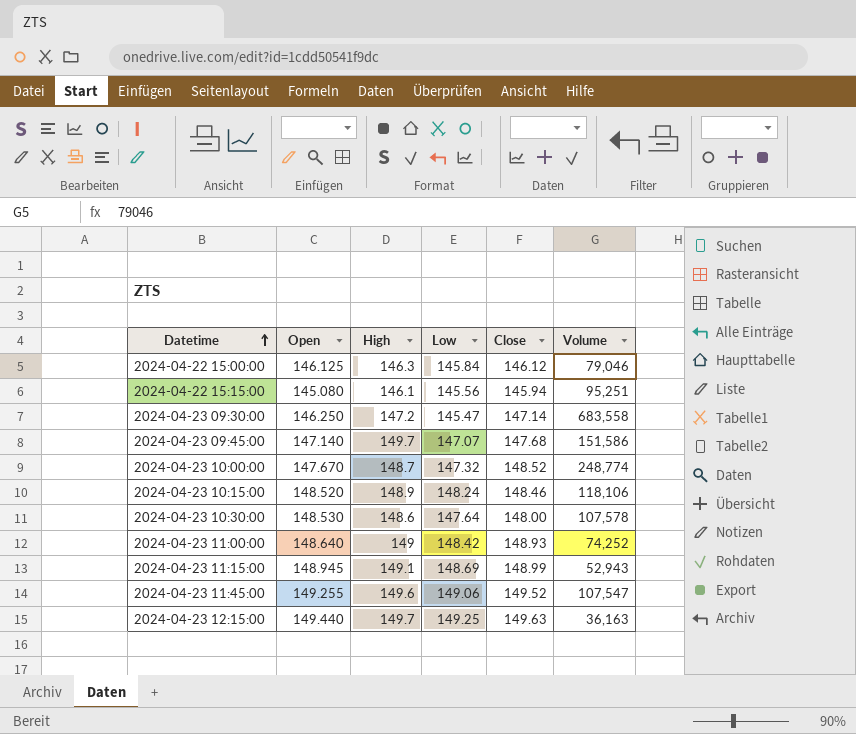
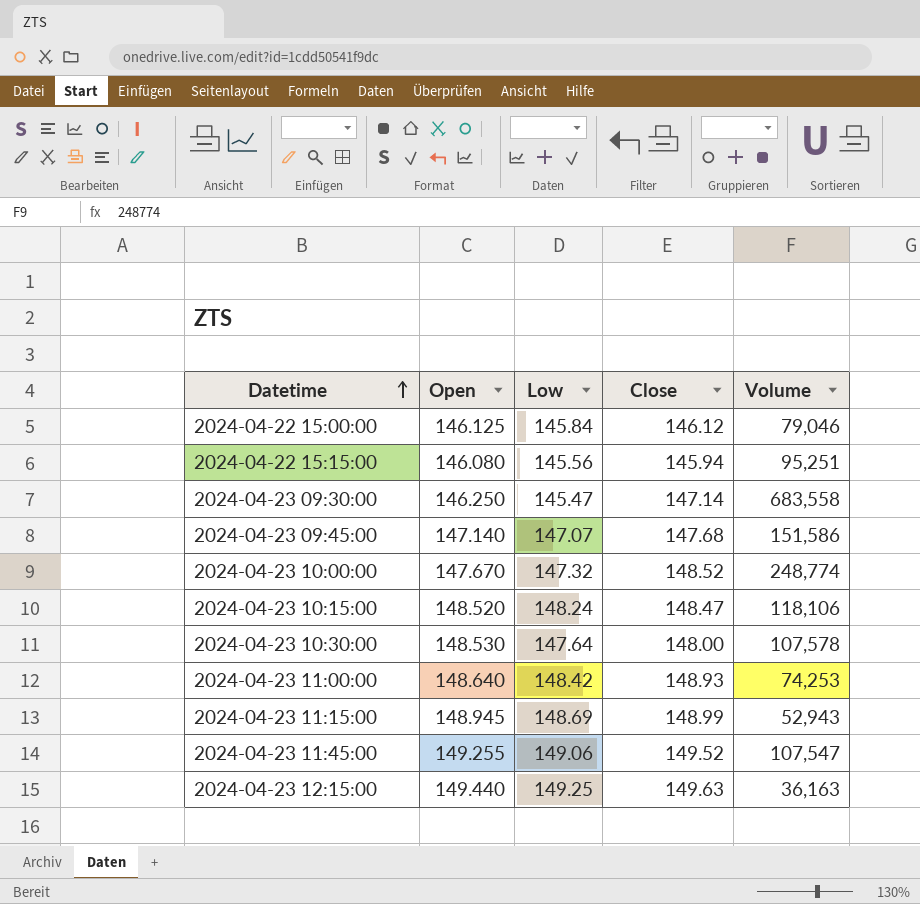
column High | position: 3 -> none
2024-04-22 15:15:00 | Open: 145.080 -> 146.080
2024-04-23 10:15:00 | Close: 148.46 -> 148.47
2024-04-23 11:00:00 | Volume: 74,252 -> 74,253

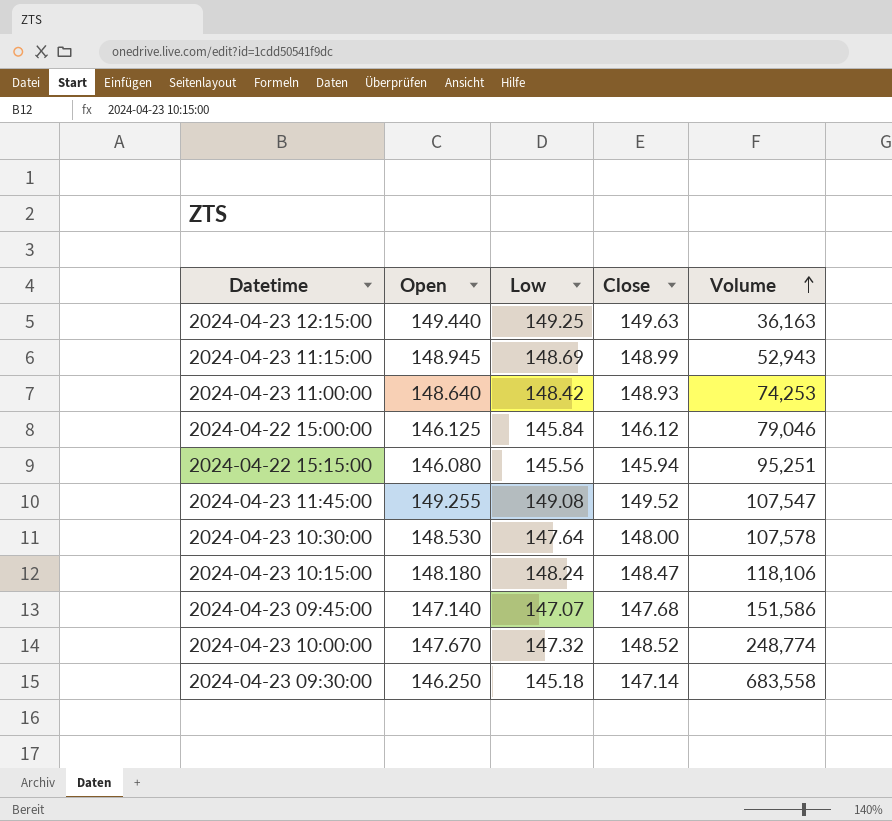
row order: Datetime ascending -> Volume ascending
2024-04-23 11:45:00 | Low: 149.06 -> 149.08
2024-04-23 10:15:00 | Open: 148.520 -> 148.180
2024-04-23 09:30:00 | Low: 145.47 -> 145.18

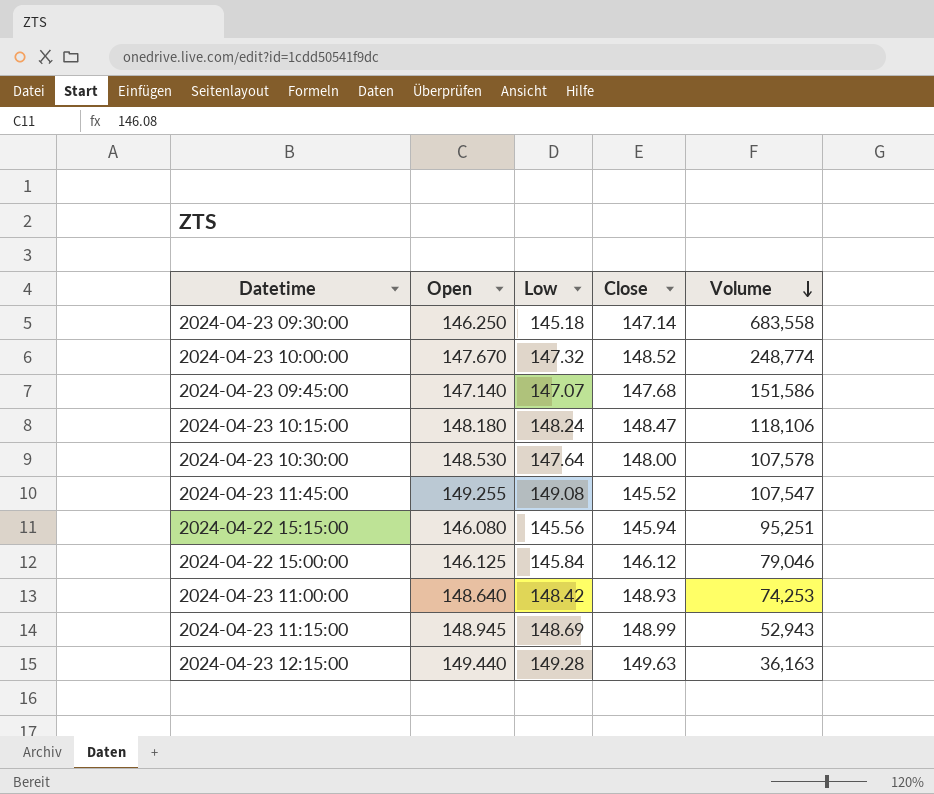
row order: Volume ascending -> Volume descending
2024-04-23 11:45:00 | Close: 149.52 -> 145.52
2024-04-23 12:15:00 | Low: 149.25 -> 149.28

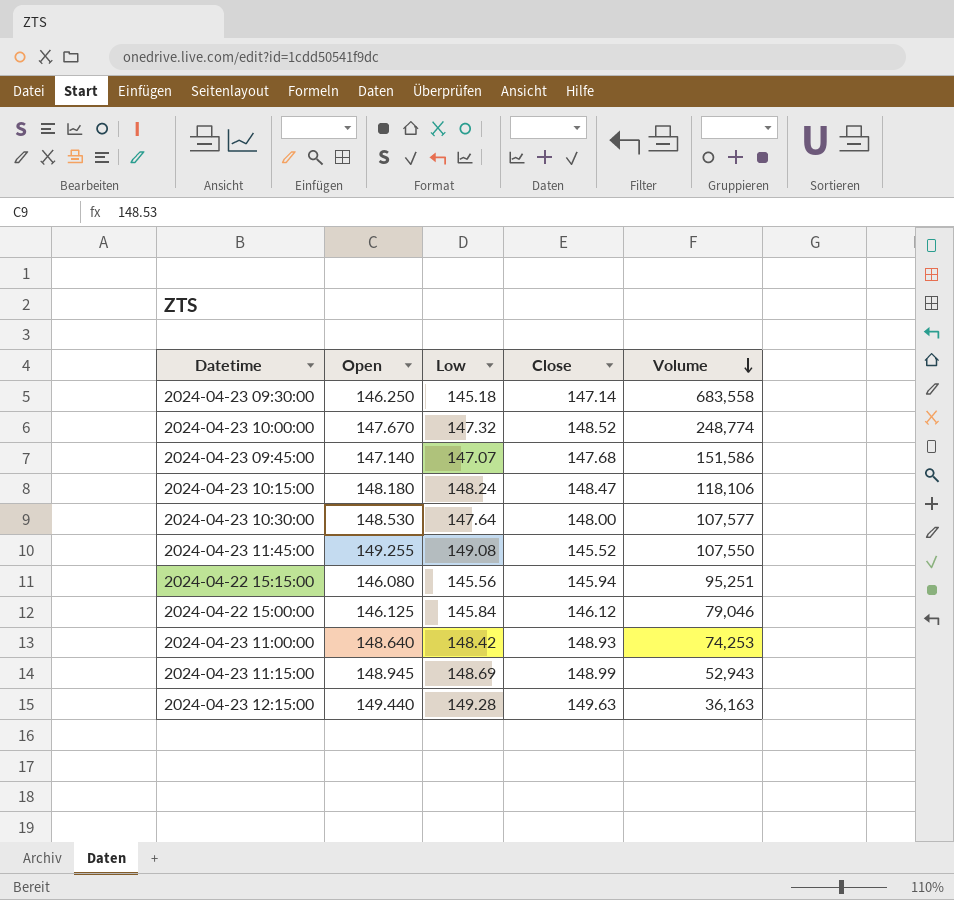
2024-04-23 10:30:00 | Volume: 107,578 -> 107,577
2024-04-23 11:45:00 | Volume: 107,547 -> 107,550

